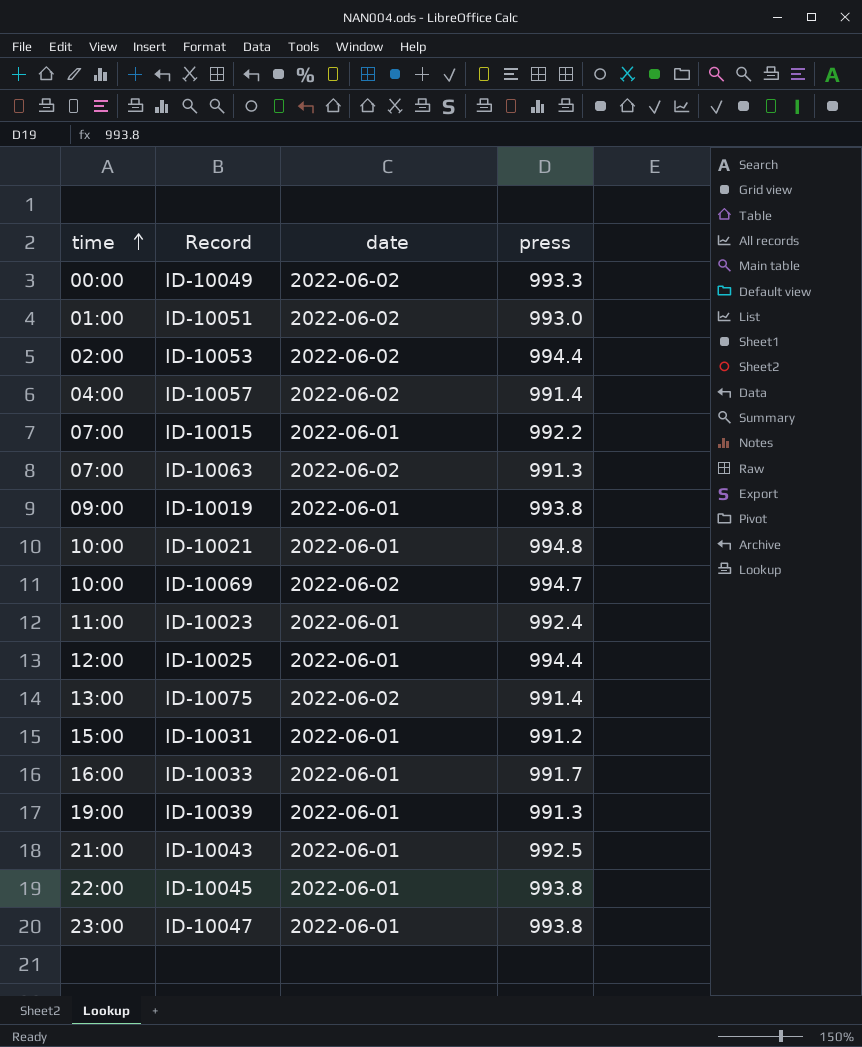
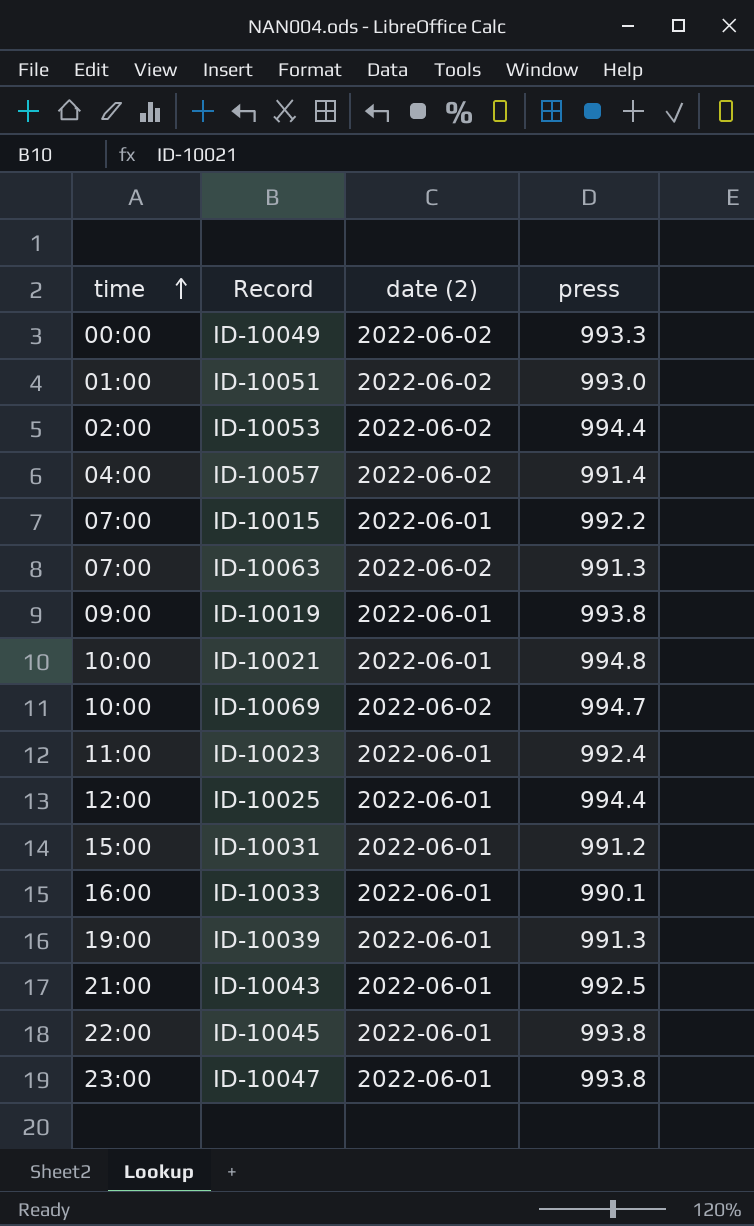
column name: date -> date (2)
row ID-10075: 13:00 | 2022-06-02 | 991.4 -> none
ID-10033 | press: 991.7 -> 990.1

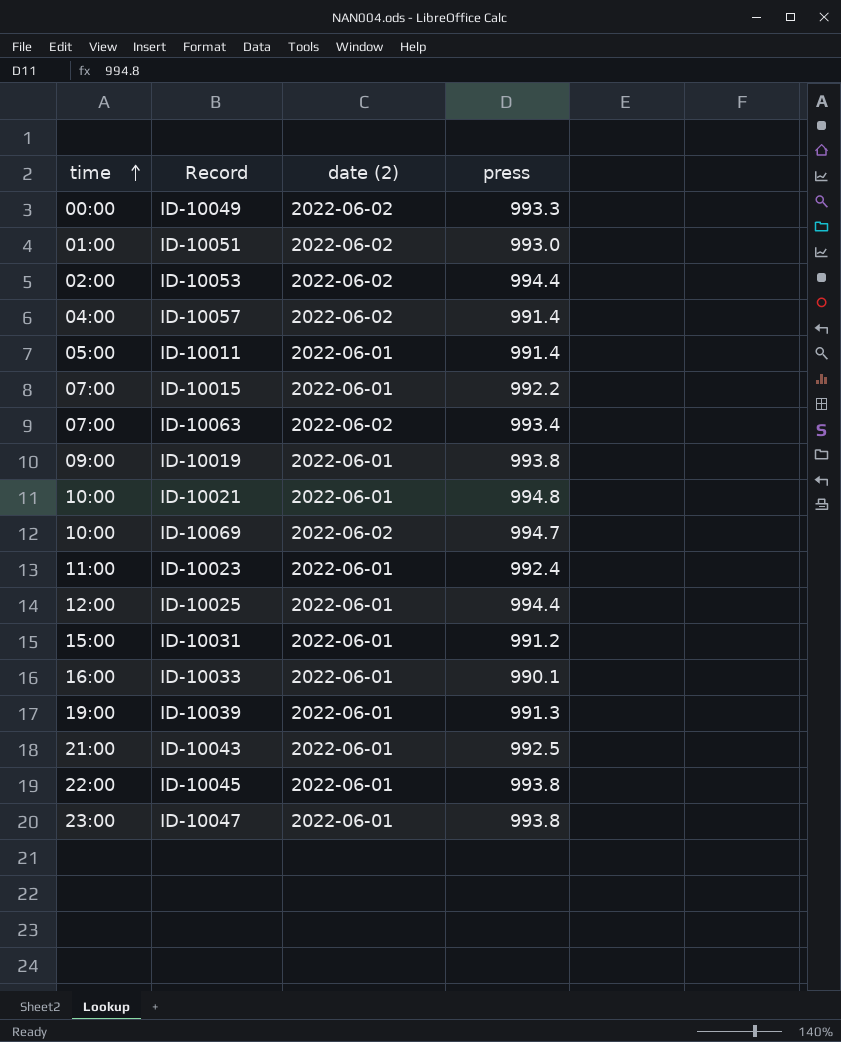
row ID-10011: none -> 05:00 | 2022-06-01 | 991.4
ID-10063 | press: 991.3 -> 993.4

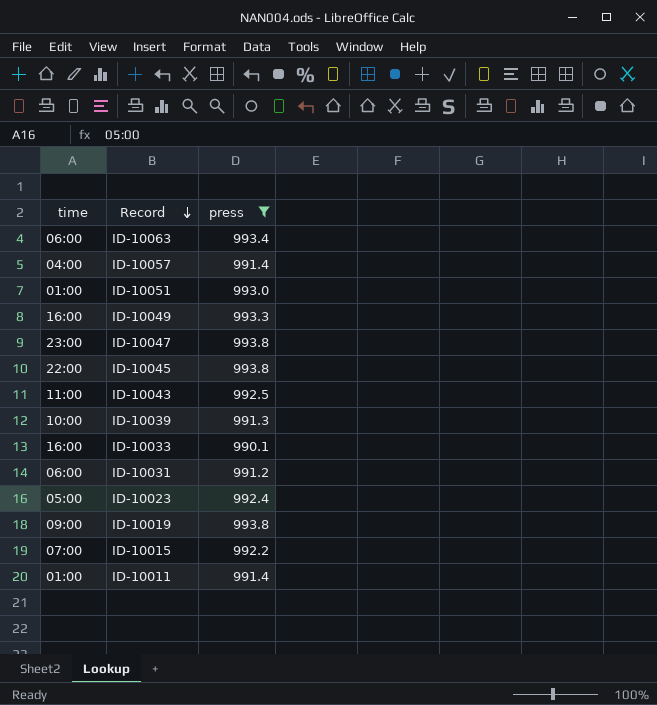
filter: none -> press <= 993.8
row order: time ascending -> Record descending
column date (2) | position: 3 -> none
ID-10063 | time: 07:00 -> 06:00
ID-10049 | time: 00:00 -> 16:00
ID-10043 | time: 21:00 -> 11:00
ID-10039 | time: 19:00 -> 10:00
ID-10031 | time: 15:00 -> 06:00
ID-10023 | time: 11:00 -> 05:00
ID-10011 | time: 05:00 -> 01:00

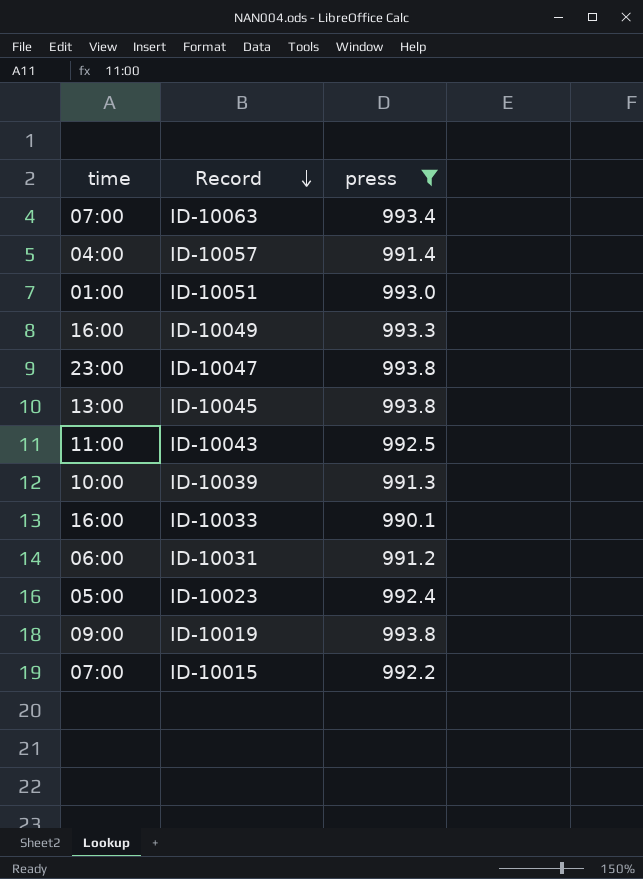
row ID-10011: 01:00 | 991.4 -> none
ID-10063 | time: 06:00 -> 07:00
ID-10045 | time: 22:00 -> 13:00

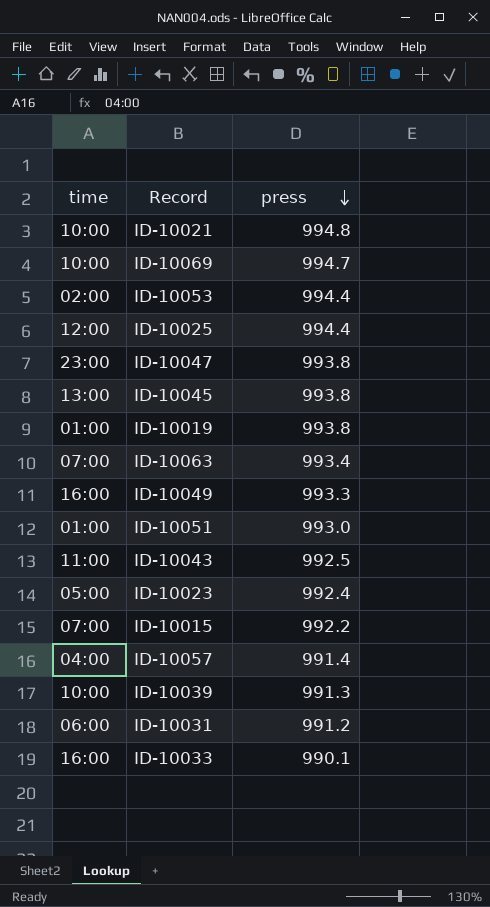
filter: press <= 993.8 -> none
row order: Record descending -> press descending
ID-10019 | time: 09:00 -> 01:00

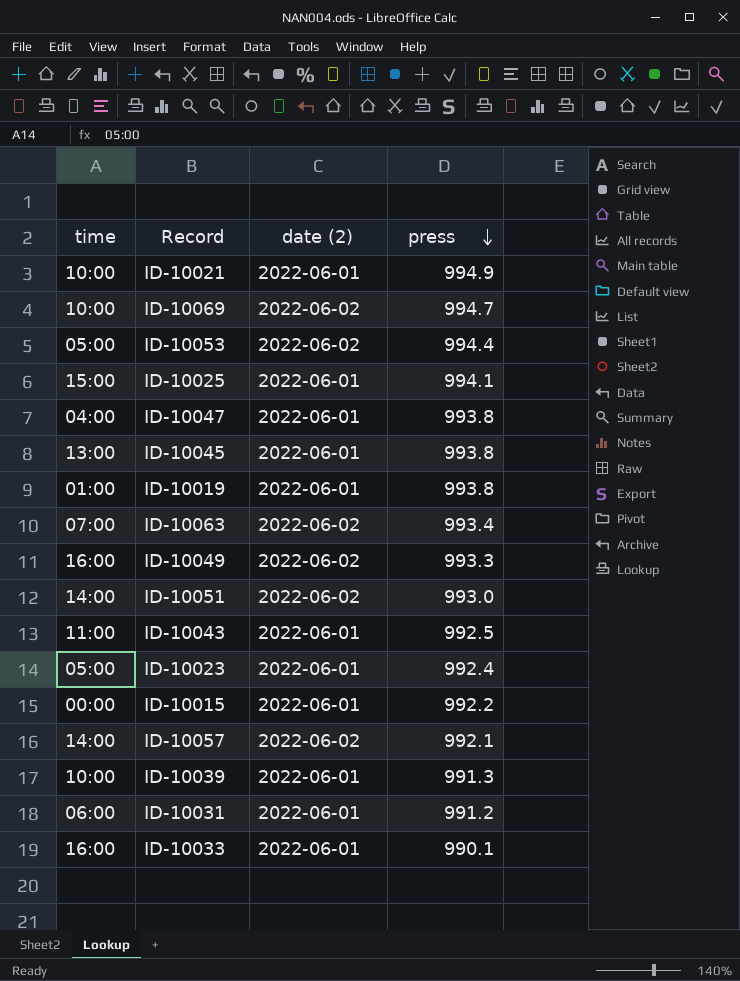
column date (2) | position: none -> 3
ID-10021 | press: 994.8 -> 994.9
ID-10053 | time: 02:00 -> 05:00
ID-10025 | time: 12:00 -> 15:00
ID-10025 | press: 994.4 -> 994.1
ID-10047 | time: 23:00 -> 04:00
ID-10051 | time: 01:00 -> 14:00
ID-10015 | time: 07:00 -> 00:00
ID-10057 | time: 04:00 -> 14:00
ID-10057 | press: 991.4 -> 992.1

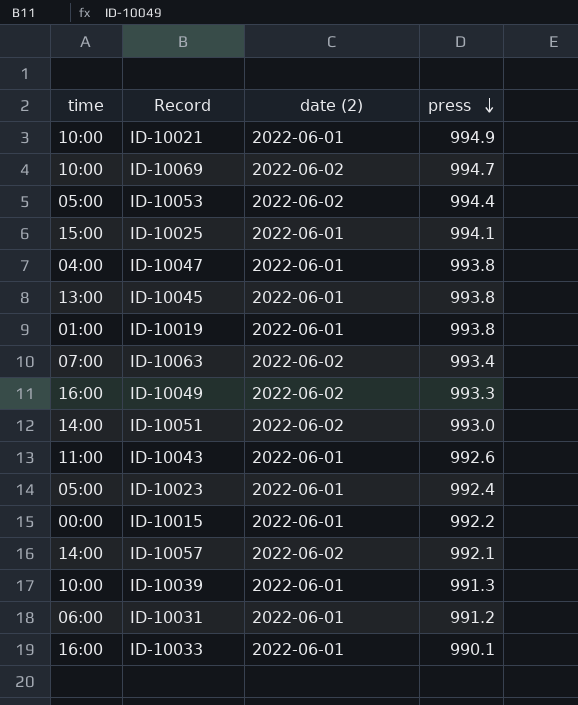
ID-10043 | press: 992.5 -> 992.6

